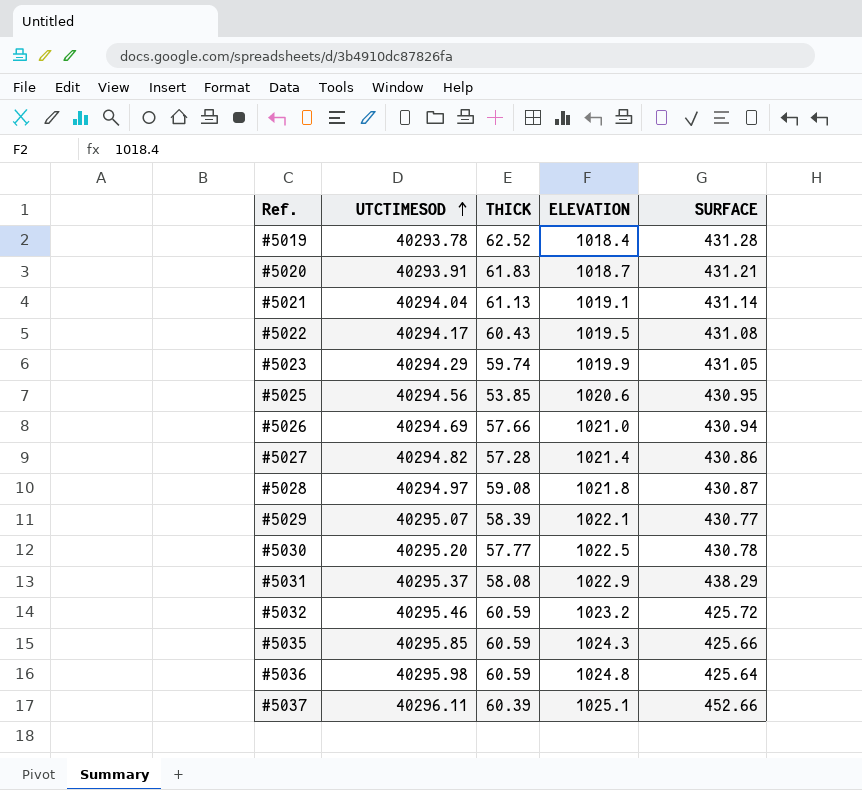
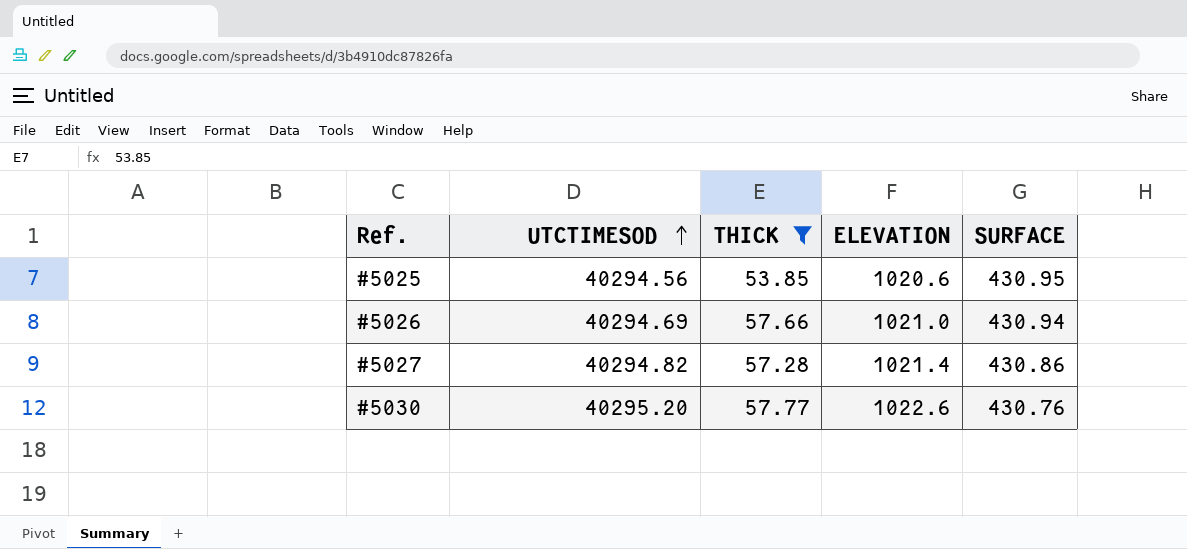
filter: none -> THICK <= 57.77
#5030 | ELEVATION: 1022.5 -> 1022.6
#5030 | SURFACE: 430.78 -> 430.76

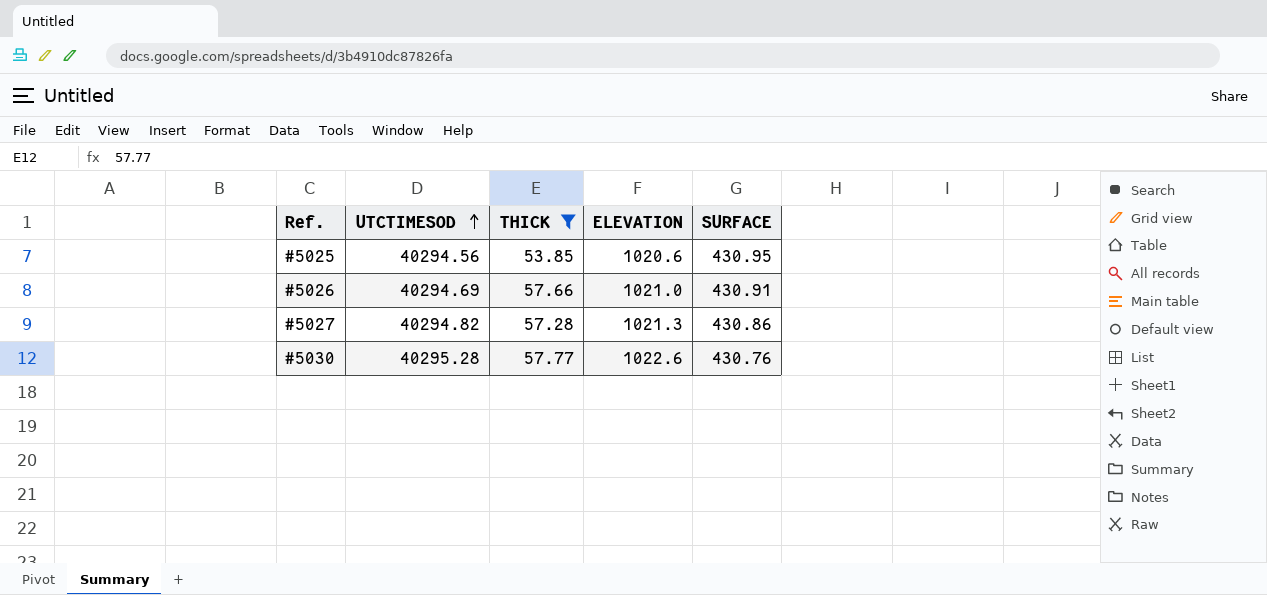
#5026 | SURFACE: 430.94 -> 430.91
#5027 | ELEVATION: 1021.4 -> 1021.3
#5030 | UTCTIMESOD: 40295.20 -> 40295.28

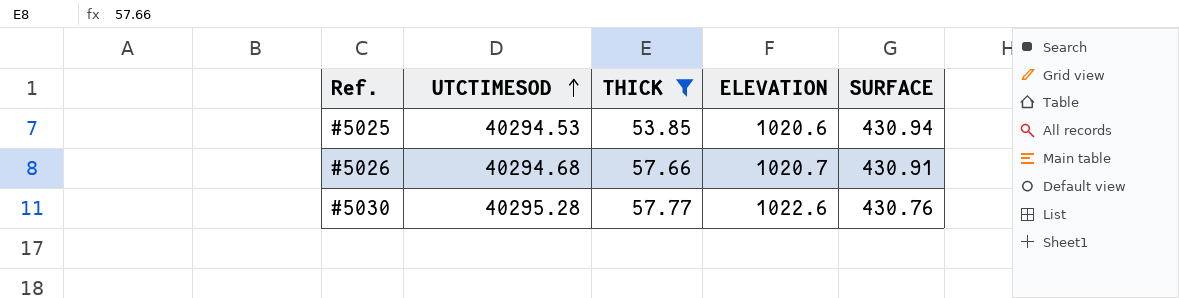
row #5027: 40294.82 | 57.28 | 1021.3 | 430.86 -> none
#5025 | UTCTIMESOD: 40294.56 -> 40294.53
#5025 | SURFACE: 430.95 -> 430.94
#5026 | UTCTIMESOD: 40294.69 -> 40294.68
#5026 | ELEVATION: 1021.0 -> 1020.7

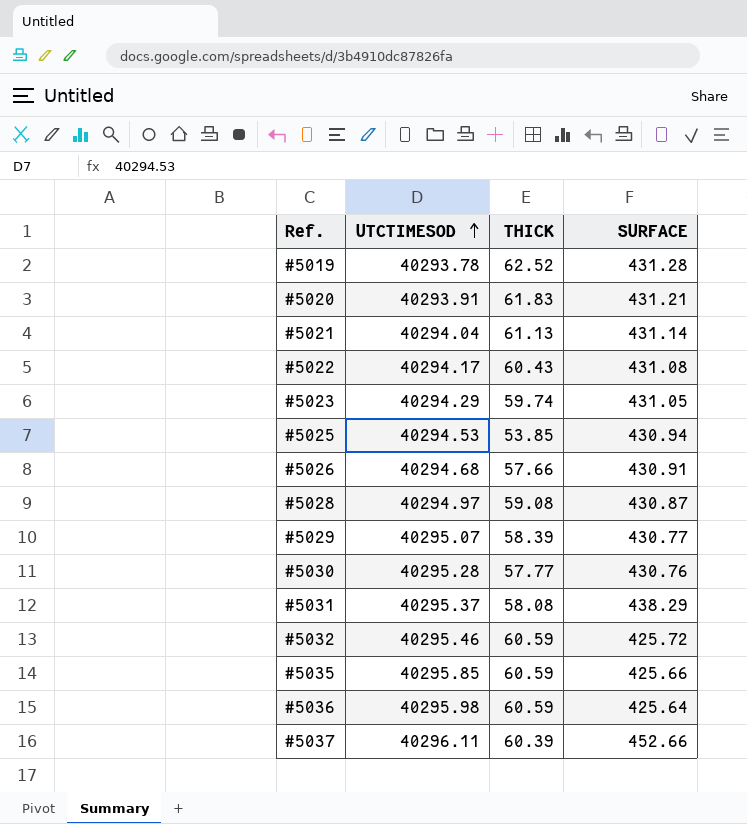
filter: THICK <= 57.77 -> none
column ELEVATION | position: 4 -> none

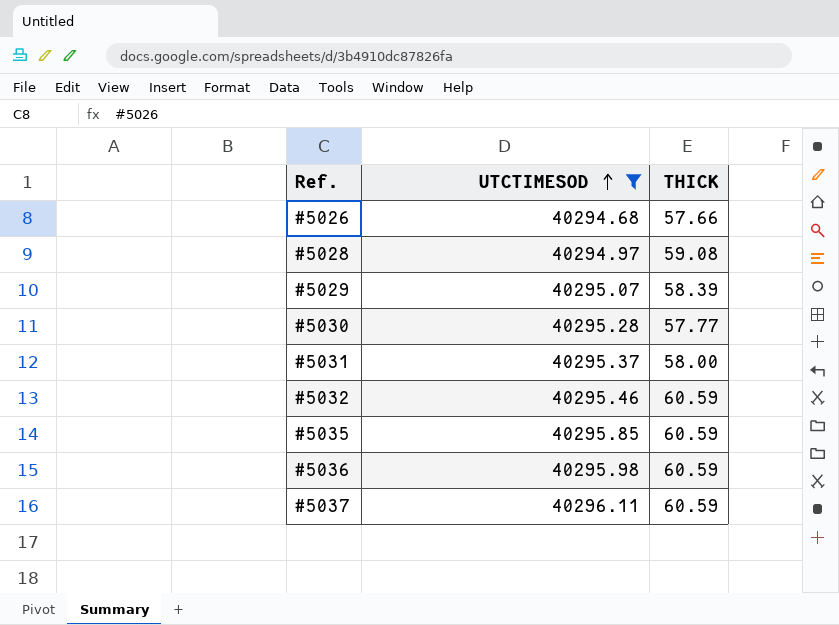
filter: none -> UTCTIMESOD >= 40294.68
column SURFACE | position: 4 -> none
#5031 | THICK: 58.08 -> 58.00
#5037 | THICK: 60.39 -> 60.59

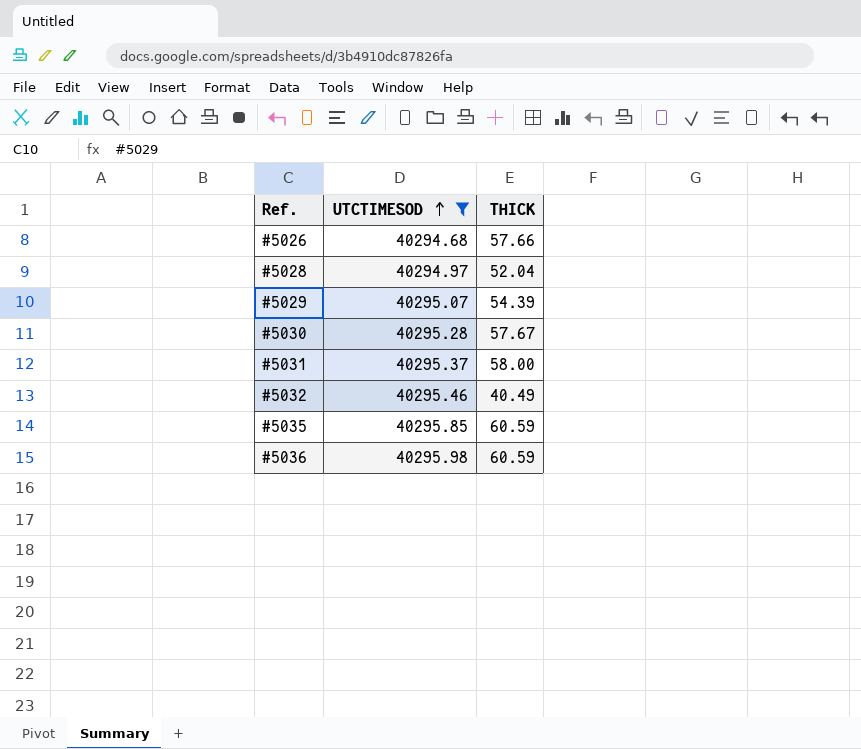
row #5037: 40296.11 | 60.59 -> none
#5028 | THICK: 59.08 -> 52.04
#5029 | THICK: 58.39 -> 54.39
#5030 | THICK: 57.77 -> 57.67
#5032 | THICK: 60.59 -> 40.49

